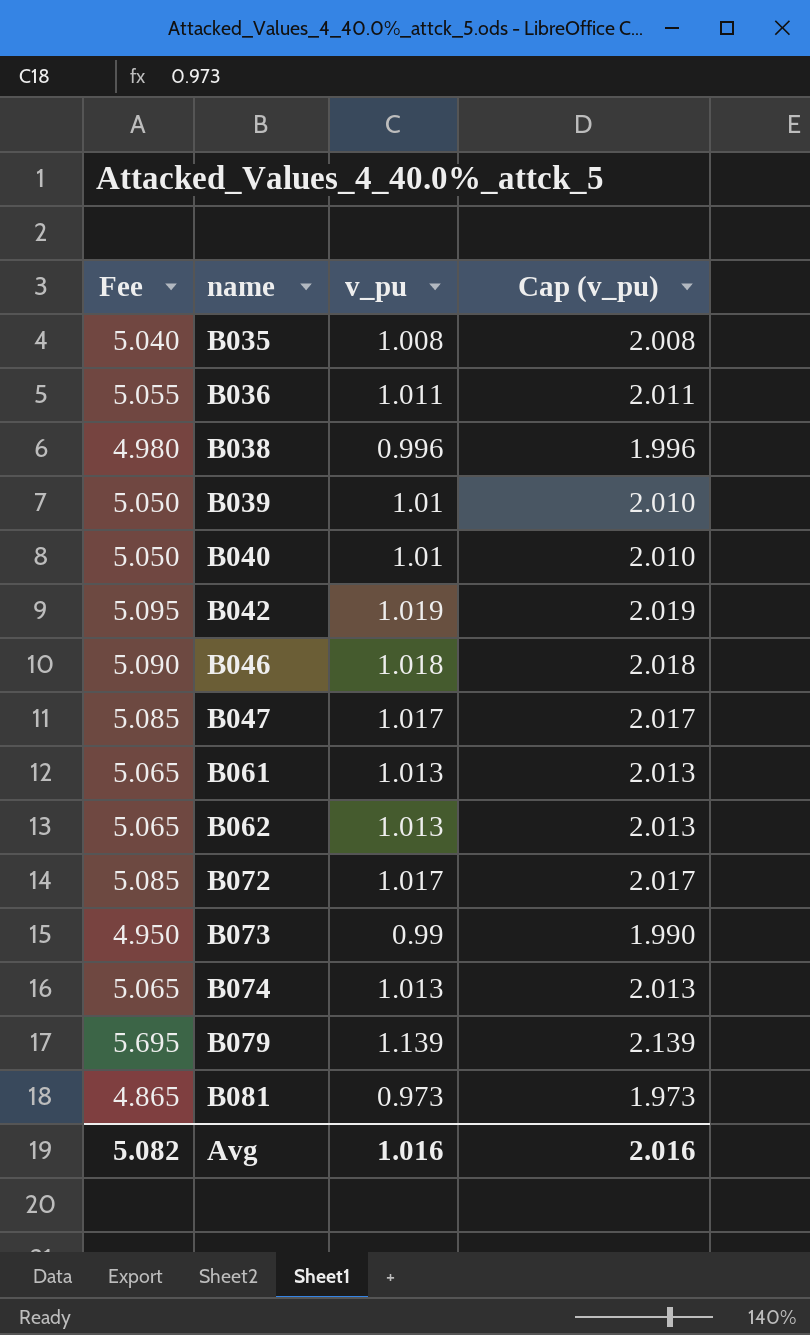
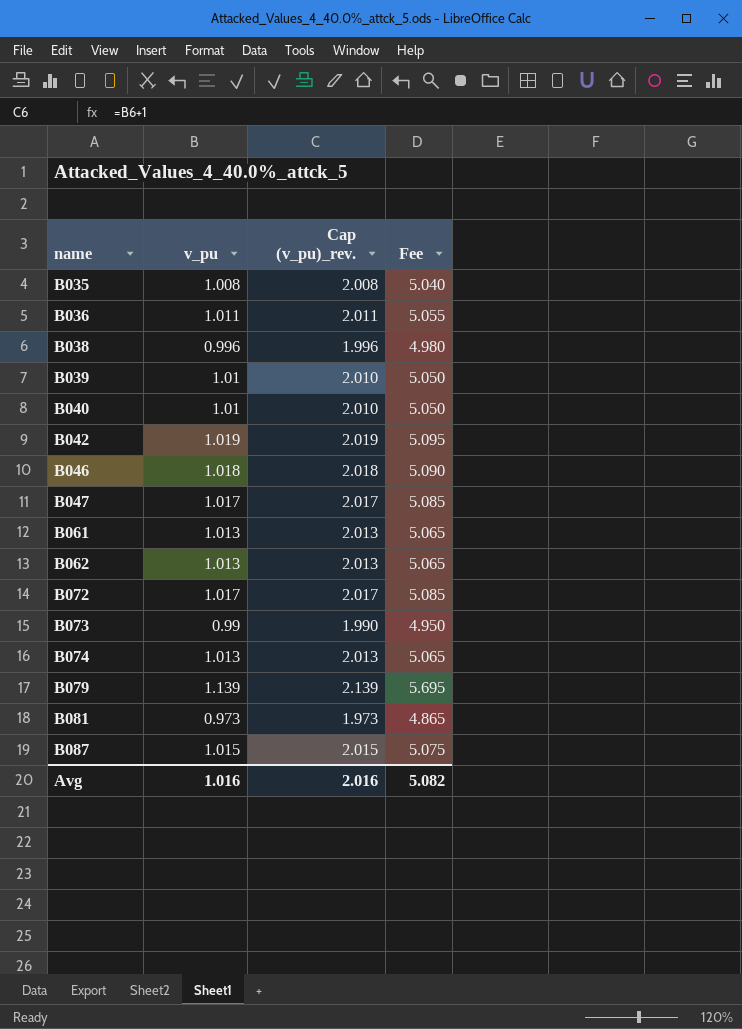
column name: Cap (v_pu) -> Cap (v_pu)_rev.
column Fee | position: 1 -> 4
row B087: none -> 1.015 | 2.015 | 5.075

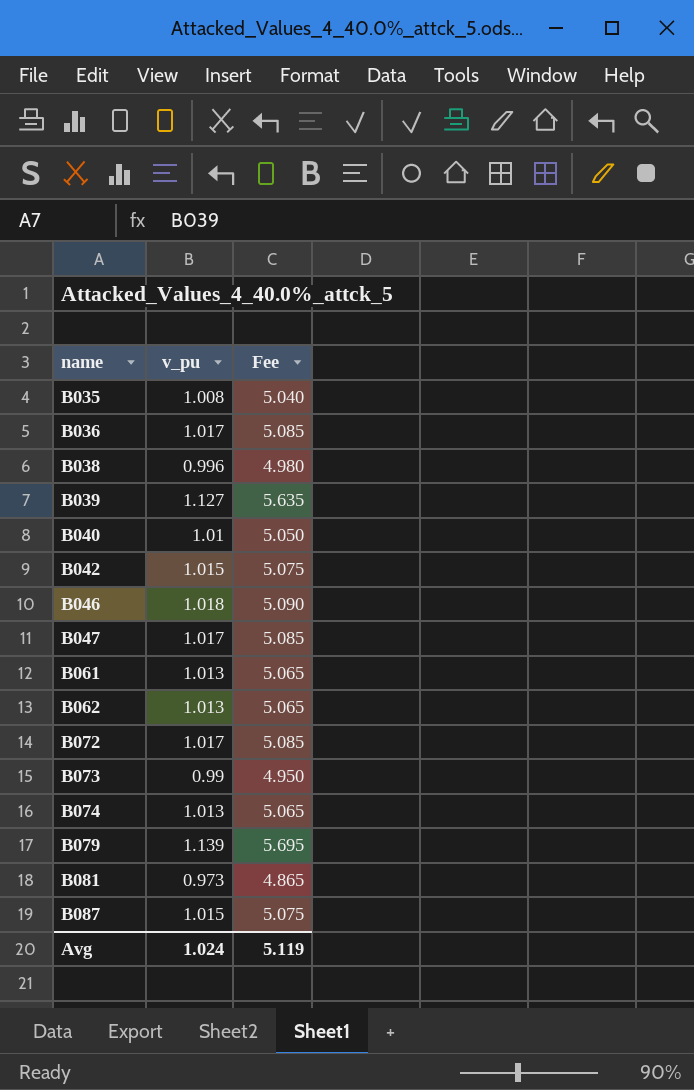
column Cap (v_pu)_rev. | formula: [v_pu] + 1 -> none
B036 | v_pu: 1.011 -> 1.017
B036 | Fee: 5.055 -> 5.085
B039 | v_pu: 1.01 -> 1.127
B039 | Fee: 5.050 -> 5.635
B042 | v_pu: 1.019 -> 1.015
B042 | Fee: 5.095 -> 5.075
Avg | v_pu: 1.016 -> 1.024
Avg | Fee: 5.082 -> 5.119

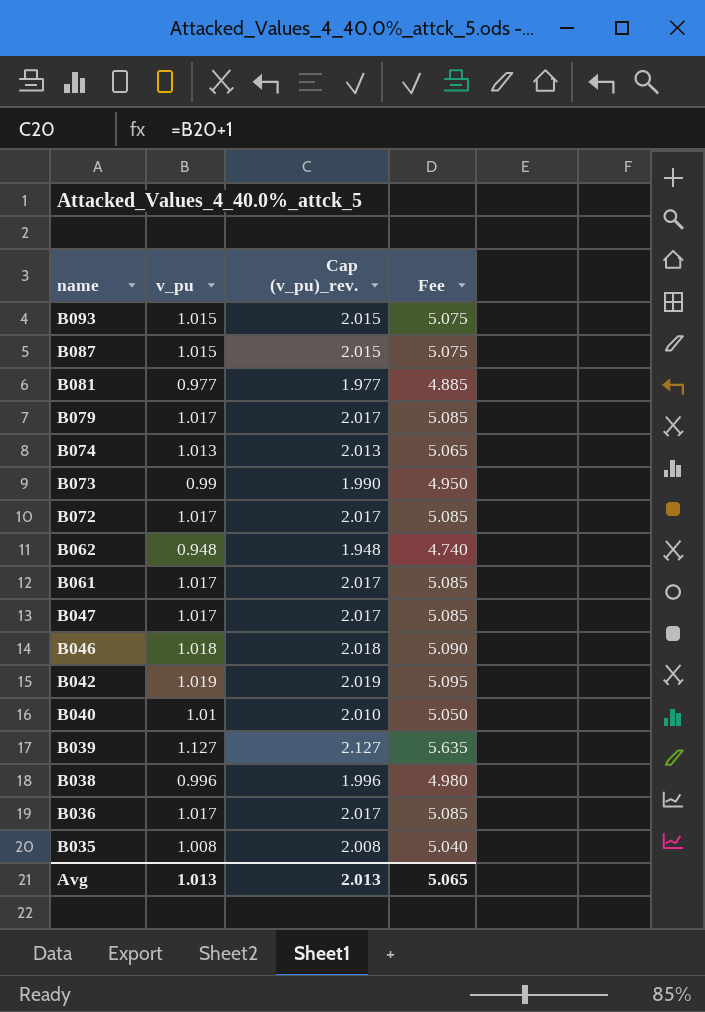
row order: name ascending -> name descending
column Cap (v_pu)_rev. | formula: none -> [v_pu] + 1
row B093: none -> 1.015 | 2.015 | 5.075
B081 | v_pu: 0.973 -> 0.977
B081 | Fee: 4.865 -> 4.885
B079 | v_pu: 1.139 -> 1.017
B079 | Fee: 5.695 -> 5.085
B062 | v_pu: 1.013 -> 0.948
B062 | Fee: 5.065 -> 4.740
B061 | v_pu: 1.013 -> 1.017
B061 | Fee: 5.065 -> 5.085
B042 | v_pu: 1.015 -> 1.019
B042 | Fee: 5.075 -> 5.095
Avg | v_pu: 1.024 -> 1.013
Avg | Fee: 5.119 -> 5.065

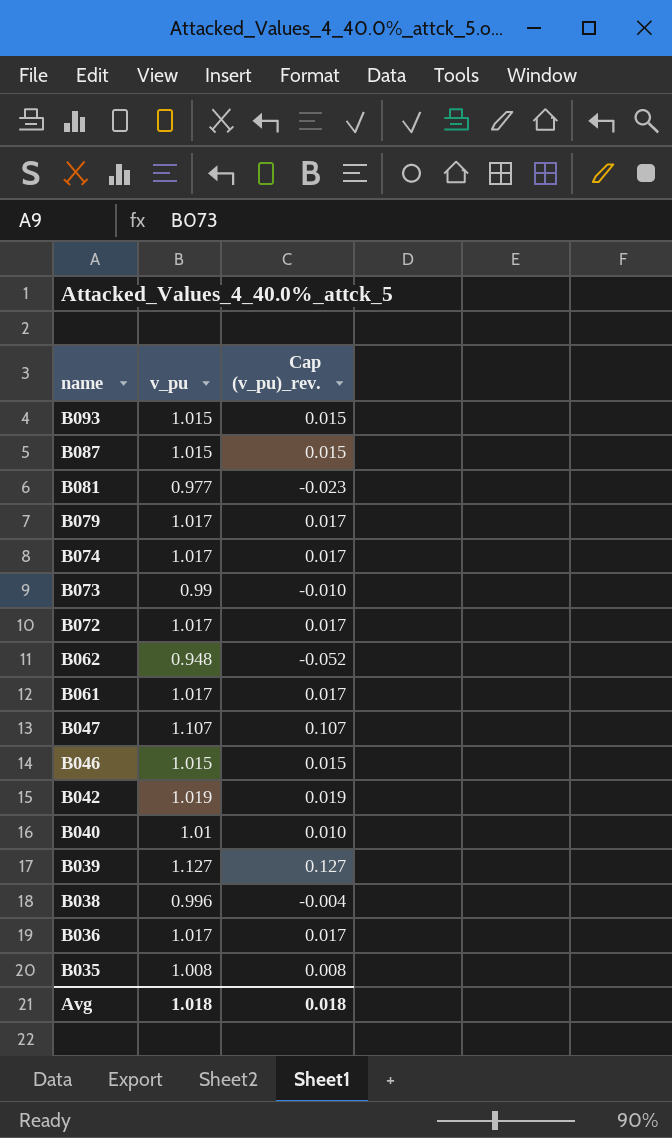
column Fee | formula: [v_pu] * 5 -> none
column Cap (v_pu)_rev. | formula: [v_pu] + 1 -> [v_pu] - 1
B074 | v_pu: 1.013 -> 1.017
B047 | v_pu: 1.017 -> 1.107
B046 | v_pu: 1.018 -> 1.015
Avg | v_pu: 1.013 -> 1.018
Avg | Cap (v_pu)_rev.: 2.013 -> 0.018

